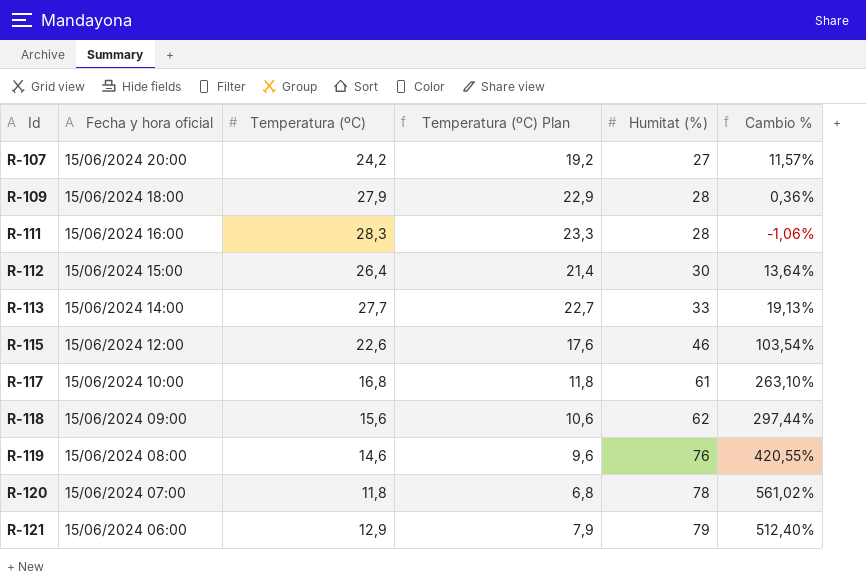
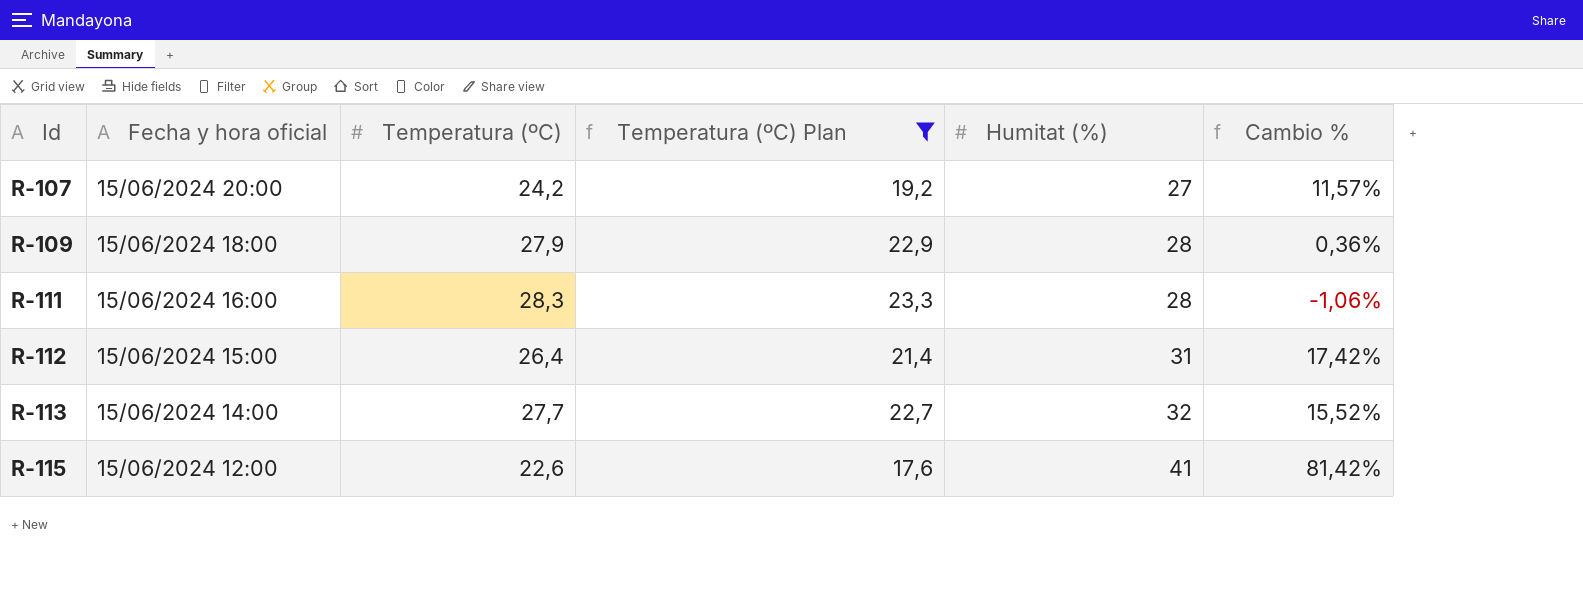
filter: none -> Temperatura (ºC) Plan >= 17,6
R-112 | Humitat (%): 30 -> 31
R-112 | Cambio %: 13,64% -> 17,42%
R-113 | Humitat (%): 33 -> 32
R-113 | Cambio %: 19,13% -> 15,52%
R-115 | Humitat (%): 46 -> 41
R-115 | Cambio %: 103,54% -> 81,42%

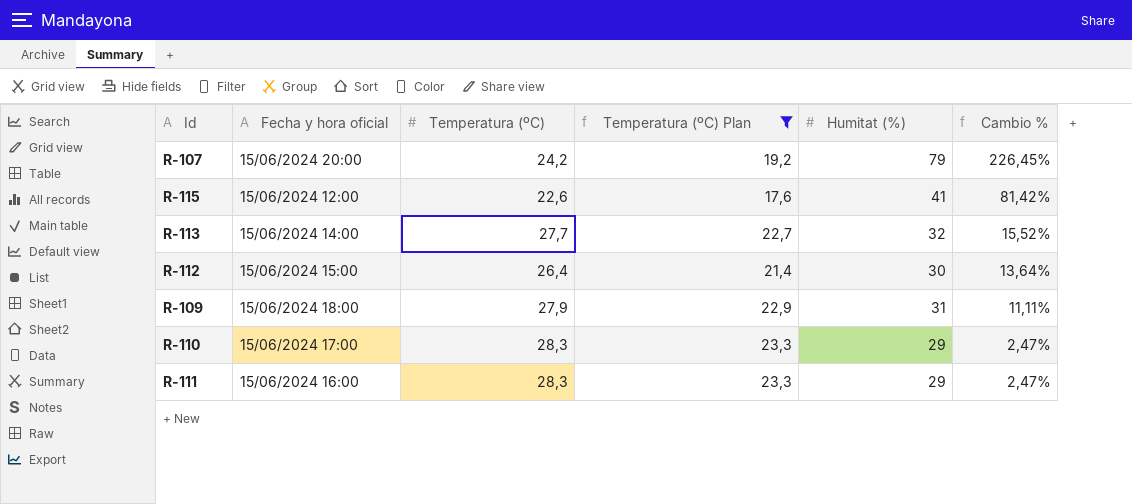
row order: Id ascending -> Cambio % descending
R-107 | Humitat (%): 27 -> 79
R-107 | Cambio %: 11,57% -> 226,45%
R-112 | Humitat (%): 31 -> 30
R-112 | Cambio %: 17,42% -> 13,64%
R-109 | Humitat (%): 28 -> 31
R-109 | Cambio %: 0,36% -> 11,11%
row R-110: none -> 15/06/2024 17:00 | 28,3 | 23,3 | 29 | 2,47%
R-111 | Humitat (%): 28 -> 29
R-111 | Cambio %: -1,06% -> 2,47%

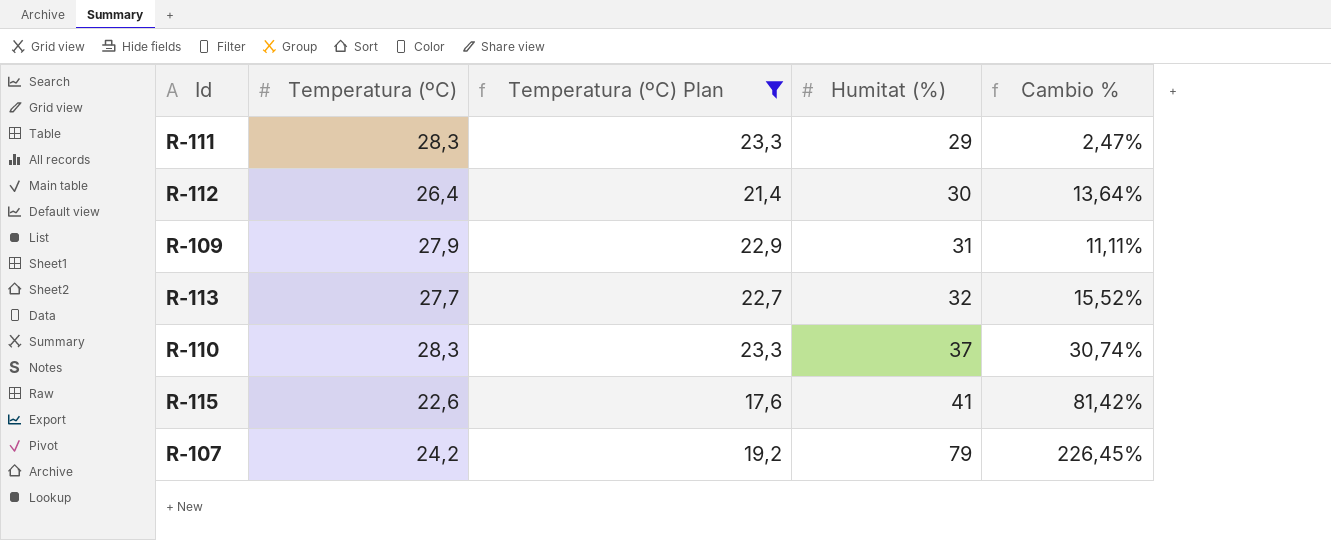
row order: Cambio % descending -> Humitat (%) ascending
column Fecha y hora oficial | position: 2 -> none
R-110 | Humitat (%): 29 -> 37
R-110 | Cambio %: 2,47% -> 30,74%

